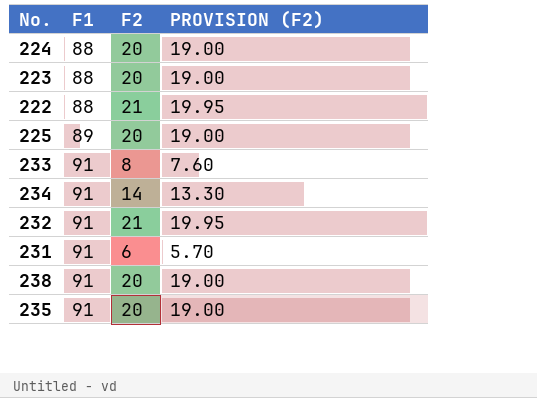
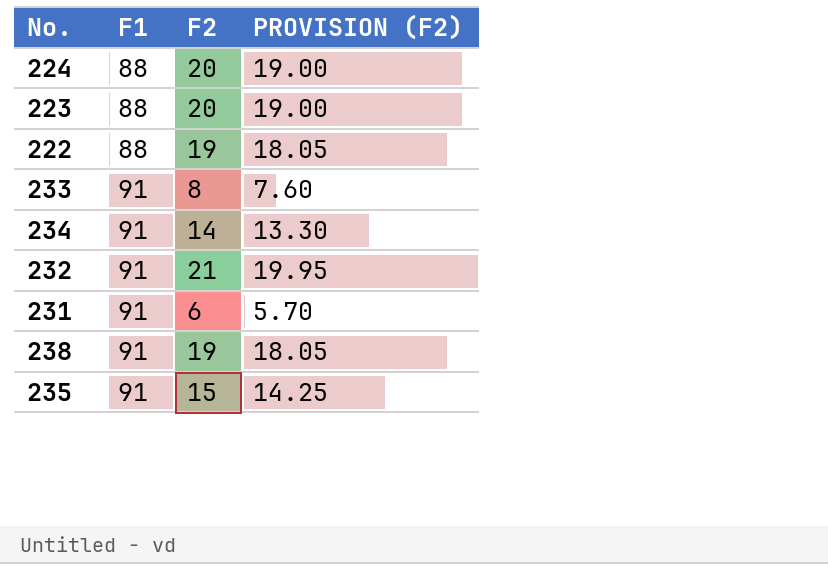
row 225: 89 | 20 | 19.00 -> none
222 | F2: 21 -> 19
222 | PROVISION (F2): 19.95 -> 18.05
238 | F2: 20 -> 19
238 | PROVISION (F2): 19.00 -> 18.05
235 | F2: 20 -> 15
235 | PROVISION (F2): 19.00 -> 14.25

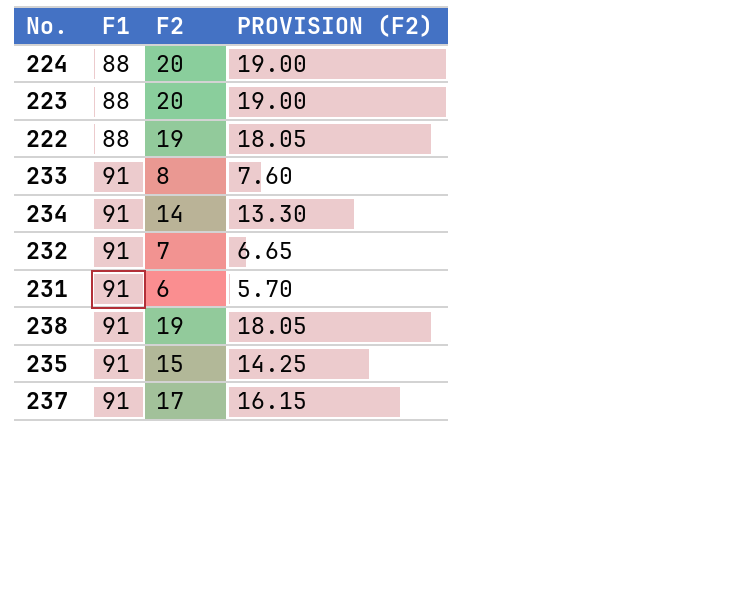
232 | F2: 21 -> 7
232 | PROVISION (F2): 19.95 -> 6.65
row 237: none -> 91 | 17 | 16.15

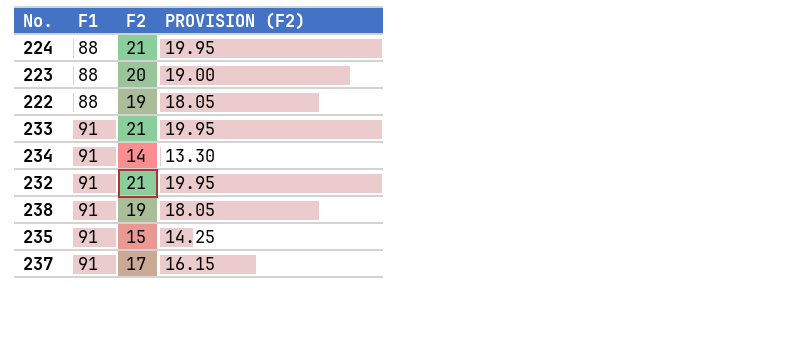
row 231: 91 | 6 | 5.70 -> none
224 | F2: 20 -> 21
224 | PROVISION (F2): 19.00 -> 19.95
233 | F2: 8 -> 21
233 | PROVISION (F2): 7.60 -> 19.95
232 | F2: 7 -> 21
232 | PROVISION (F2): 6.65 -> 19.95

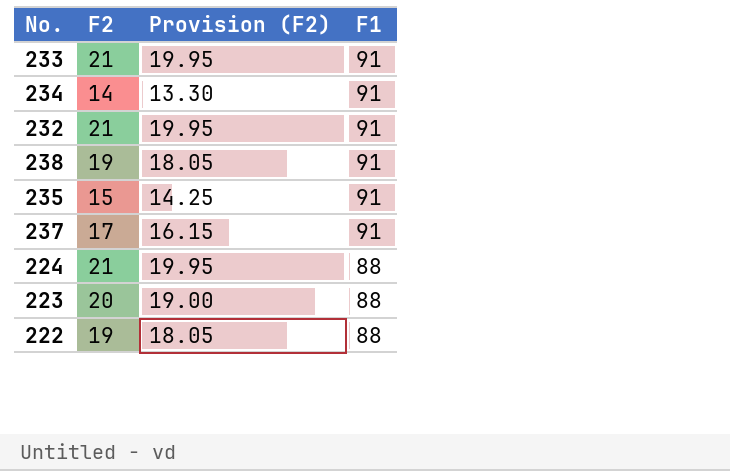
row order: F1 ascending -> F1 descending
column name: PROVISION (F2) -> Provision (F2)
column F1 | position: 2 -> 4

